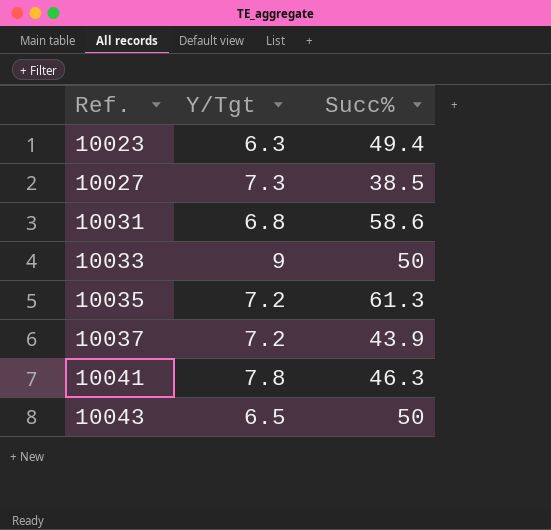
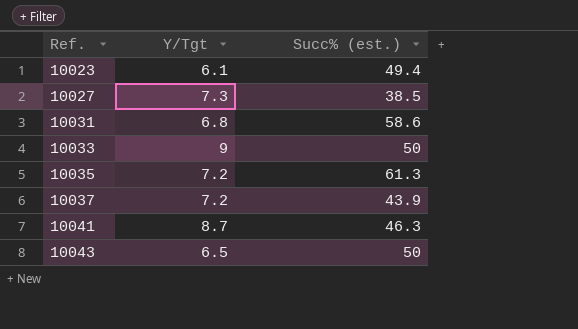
column name: Succ% -> Succ% (est.)
10023 | Y/Tgt: 6.3 -> 6.1
10041 | Y/Tgt: 7.8 -> 8.7

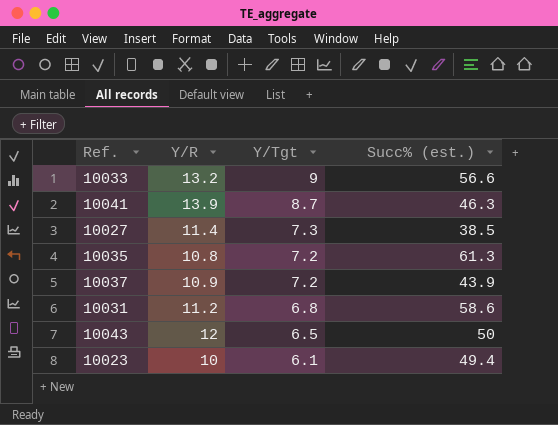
row order: Ref. ascending -> Y/Tgt descending
column Y/R | position: none -> 2
10033 | Succ% (est.): 50 -> 56.6

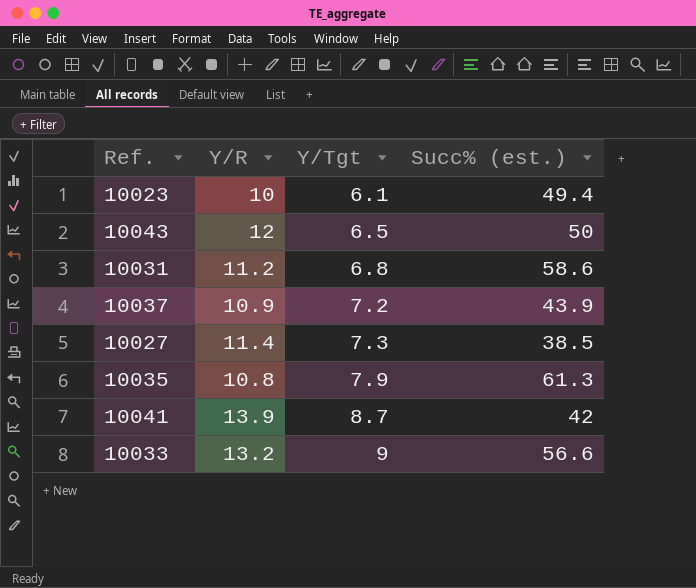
row order: Y/Tgt descending -> Y/Tgt ascending
10035 | Y/Tgt: 7.2 -> 7.9
10041 | Succ% (est.): 46.3 -> 42

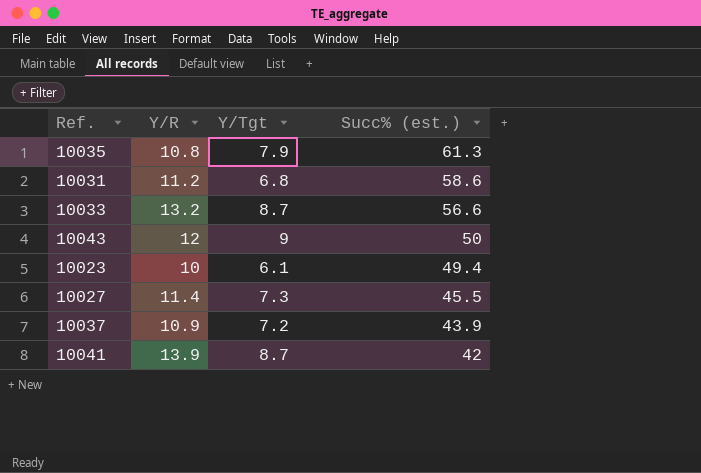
row order: Y/Tgt ascending -> Succ% (est.) descending
10033 | Y/Tgt: 9 -> 8.7
10043 | Y/Tgt: 6.5 -> 9
10027 | Succ% (est.): 38.5 -> 45.5

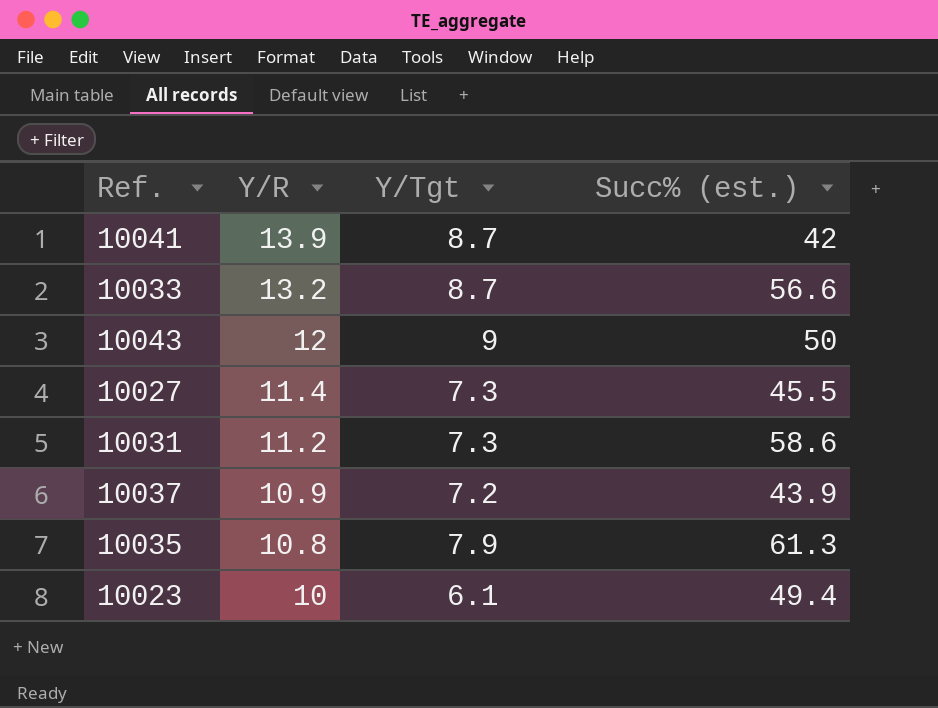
row order: Succ% (est.) descending -> Y/R descending
10031 | Y/Tgt: 6.8 -> 7.3

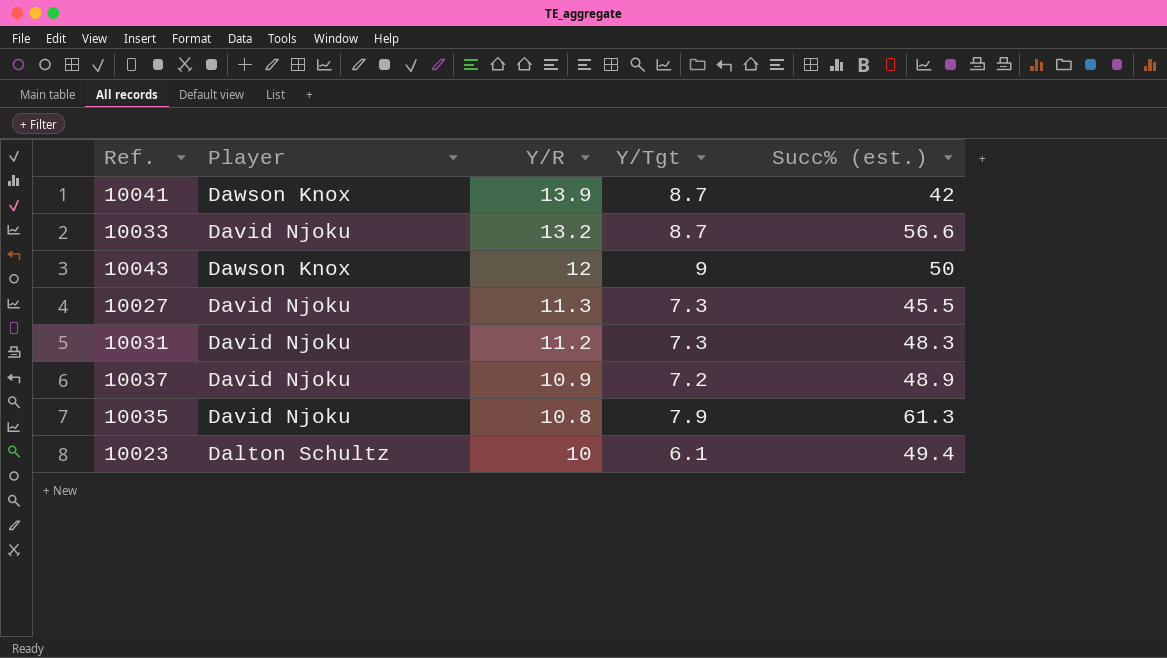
column Player | position: none -> 2
10027 | Y/R: 11.4 -> 11.3
10031 | Succ% (est.): 58.6 -> 48.3
10037 | Succ% (est.): 43.9 -> 48.9

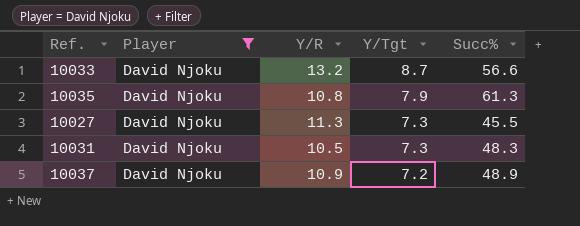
filter: none -> Player = David Njoku
row order: Y/R descending -> Y/Tgt descending
column name: Succ% (est.) -> Succ%
10031 | Y/R: 11.2 -> 10.5

